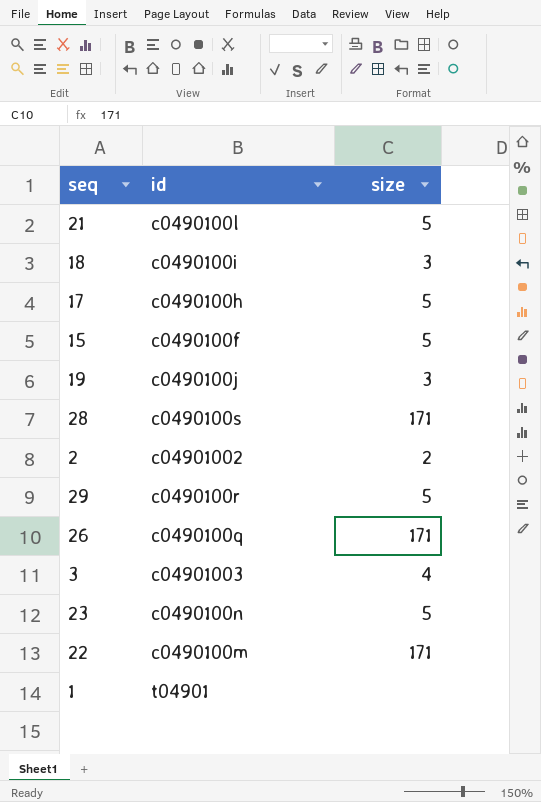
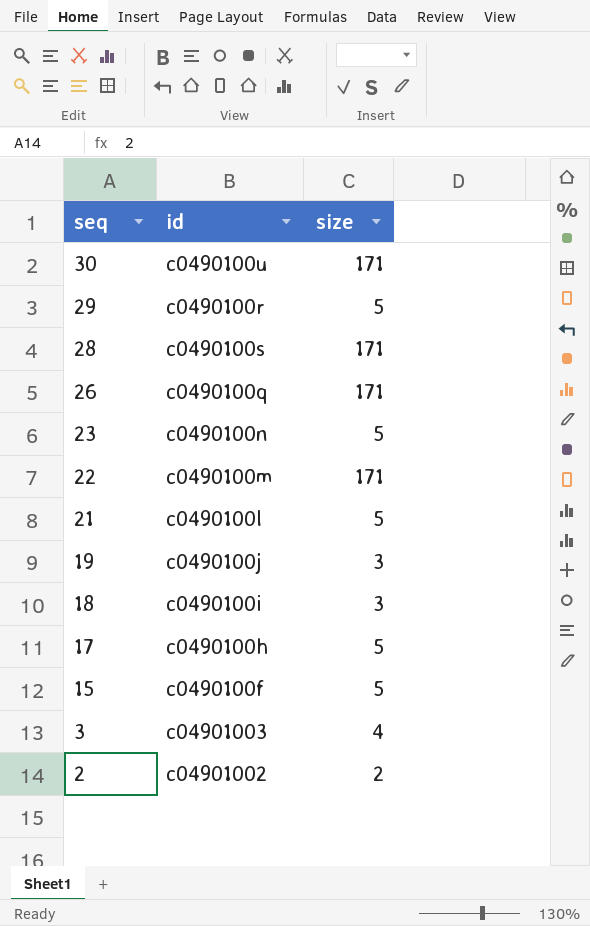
row order: none -> seq descending
row 1: t04901 | none -> none
row 30: none -> c0490100u | 171

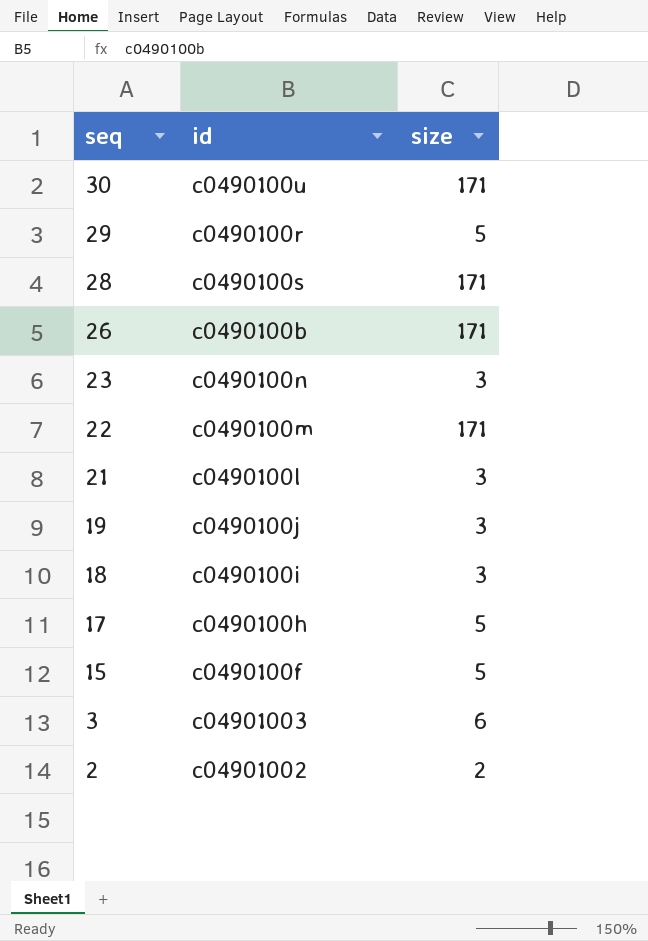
26 | id: c0490100q -> c0490100b
23 | size: 5 -> 3
21 | size: 5 -> 3
3 | size: 4 -> 6

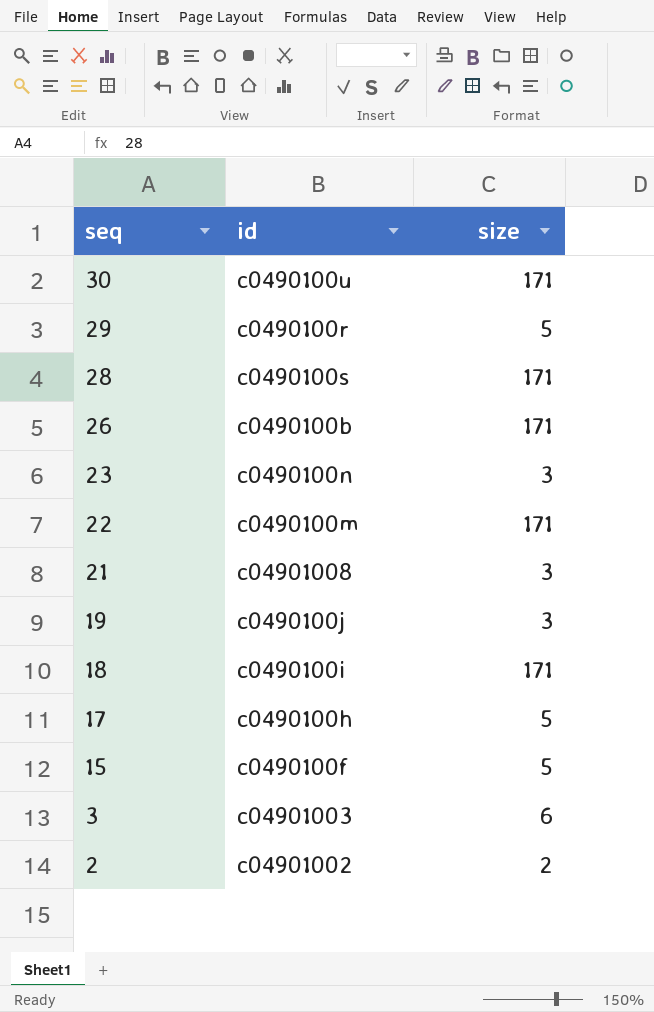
21 | id: c0490100l -> c04901008
18 | size: 3 -> 171

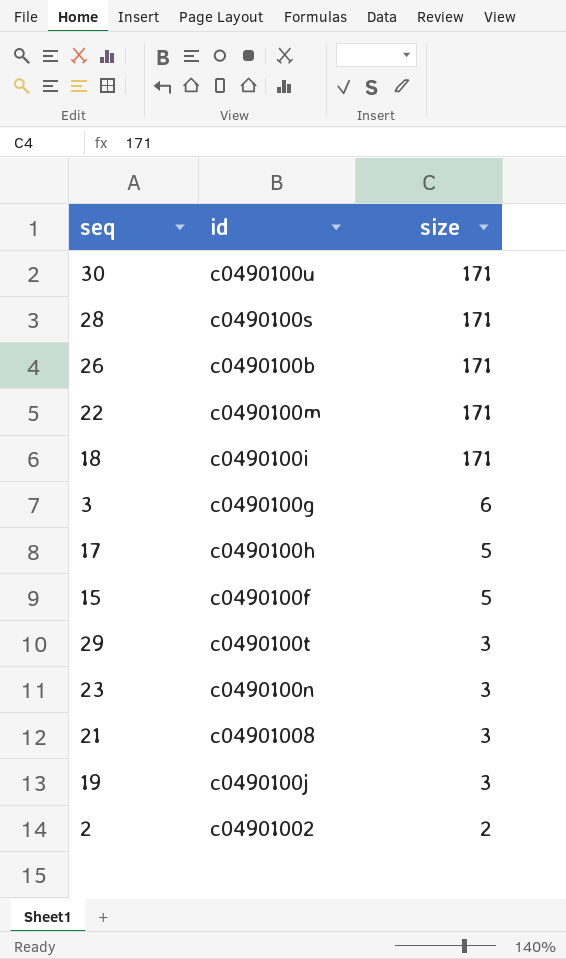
row order: seq descending -> size descending
3 | id: c04901003 -> c0490100g
29 | id: c0490100r -> c0490100t
29 | size: 5 -> 3

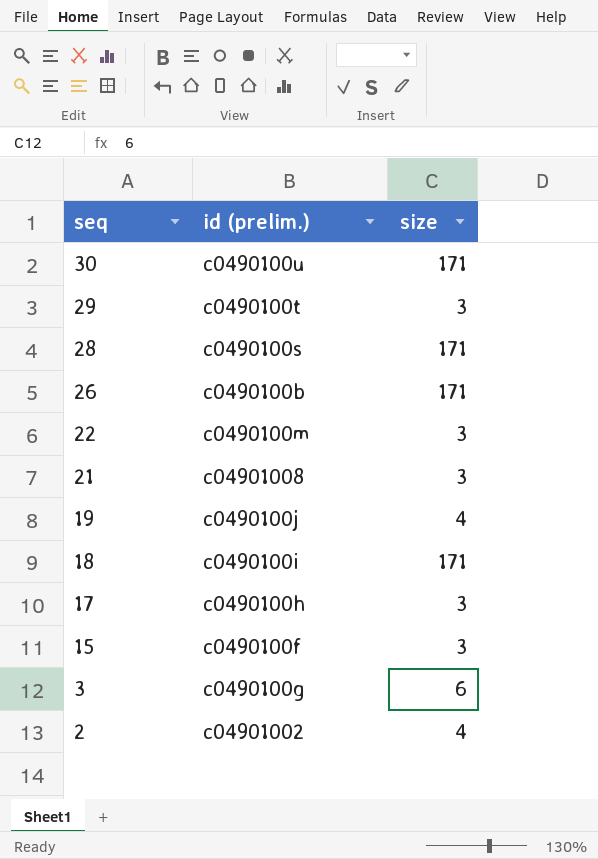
row order: size descending -> seq descending
column name: id -> id (prelim.)
row 23: c0490100n | 3 -> none
22 | size: 171 -> 3
19 | size: 3 -> 4
17 | size: 5 -> 3
15 | size: 5 -> 3
2 | size: 2 -> 4

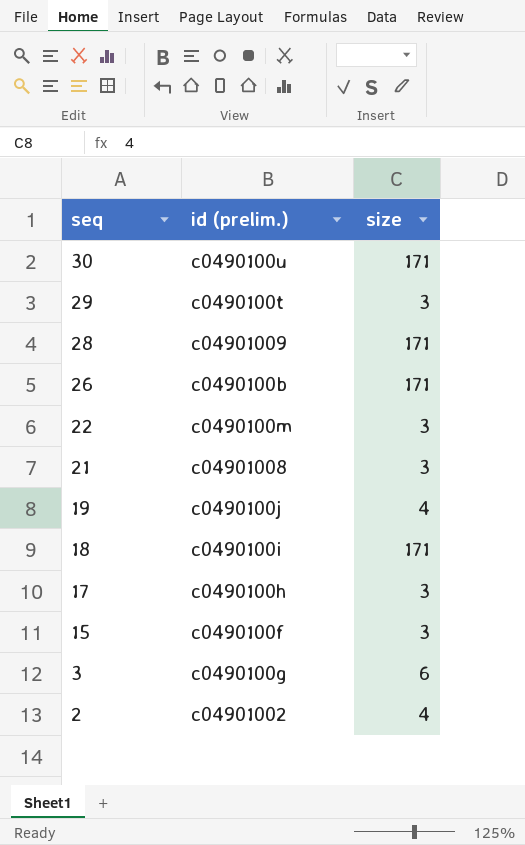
28 | id (prelim.): c0490100s -> c04901009

